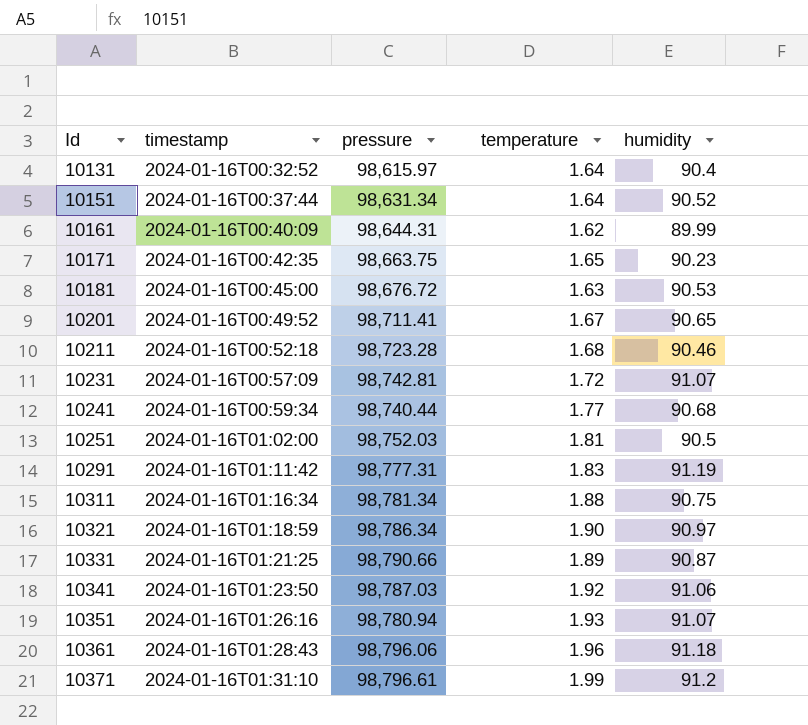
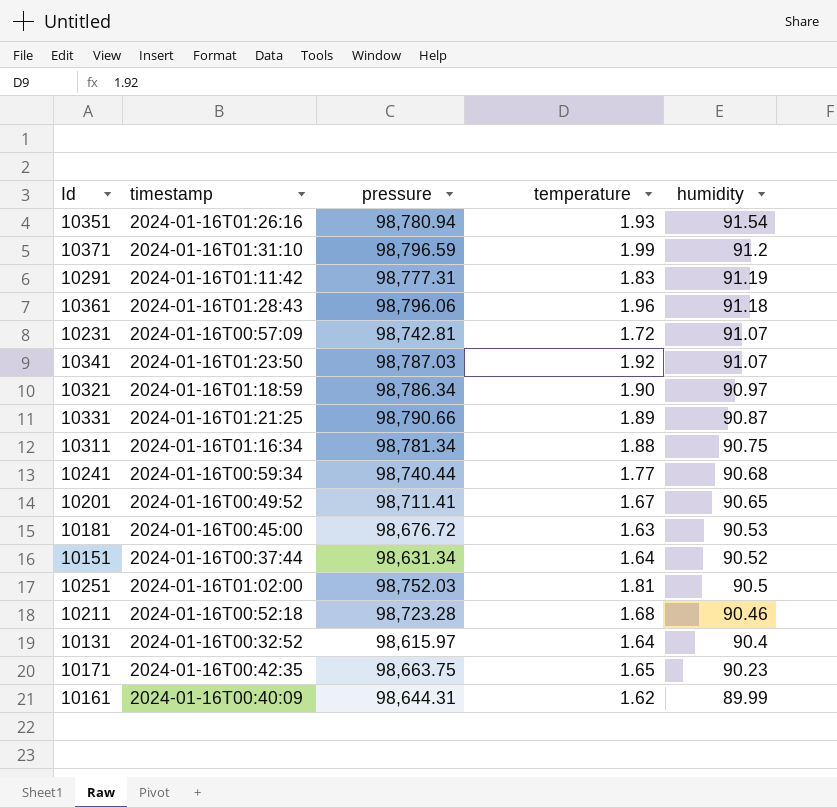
row order: Id ascending -> humidity descending
10351 | humidity: 91.07 -> 91.54
10371 | pressure: 98,796.61 -> 98,796.59
10341 | humidity: 91.06 -> 91.07

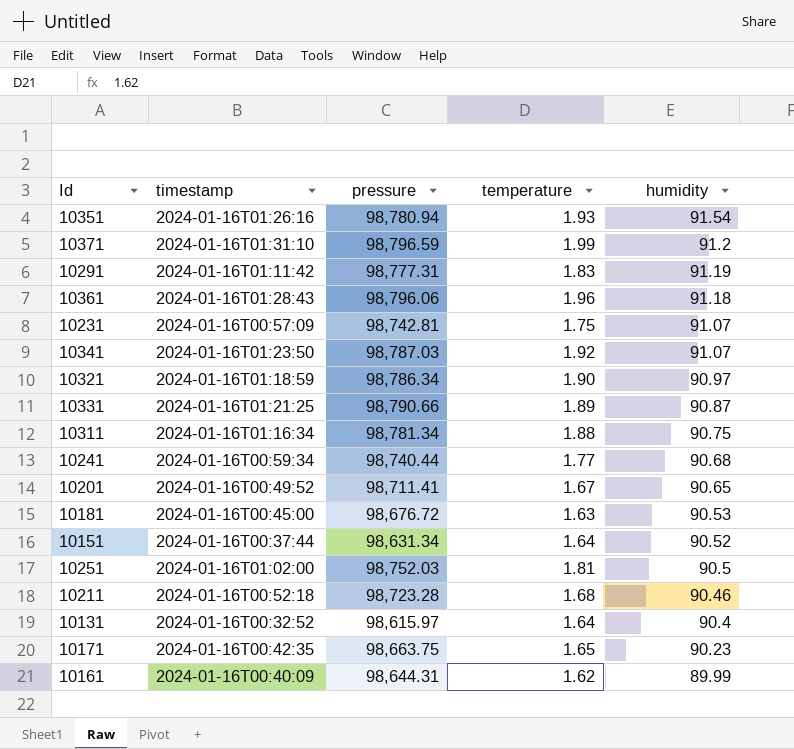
10231 | temperature: 1.72 -> 1.75

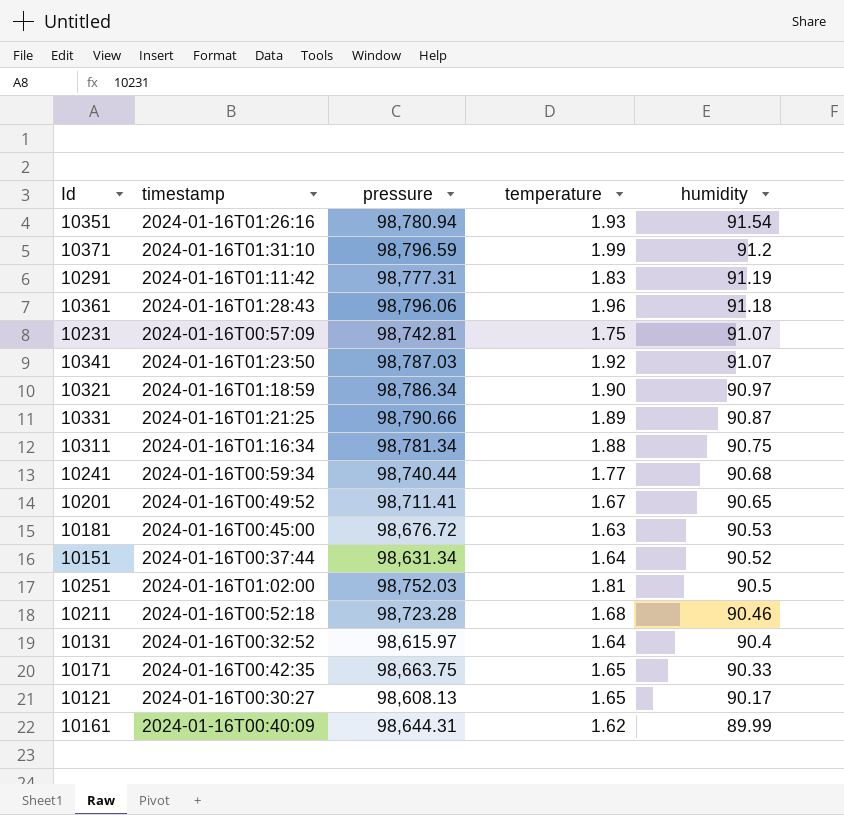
10171 | humidity: 90.23 -> 90.33
row 10121: none -> 2024-01-16T00:30:27 | 98,608.13 | 1.65 | 90.17

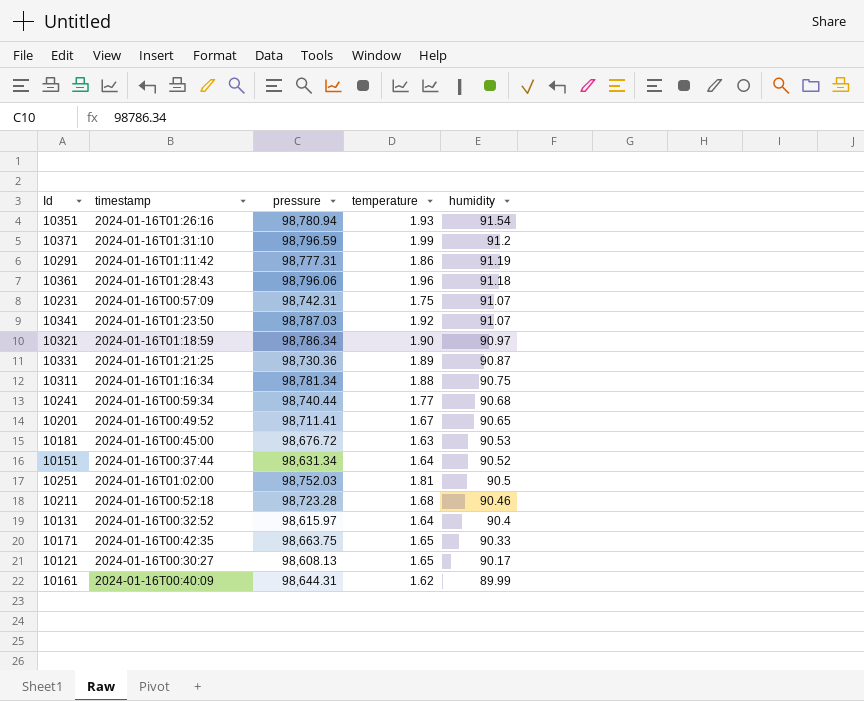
10291 | temperature: 1.83 -> 1.86
10231 | pressure: 98,742.81 -> 98,742.31
10331 | pressure: 98,790.66 -> 98,730.36

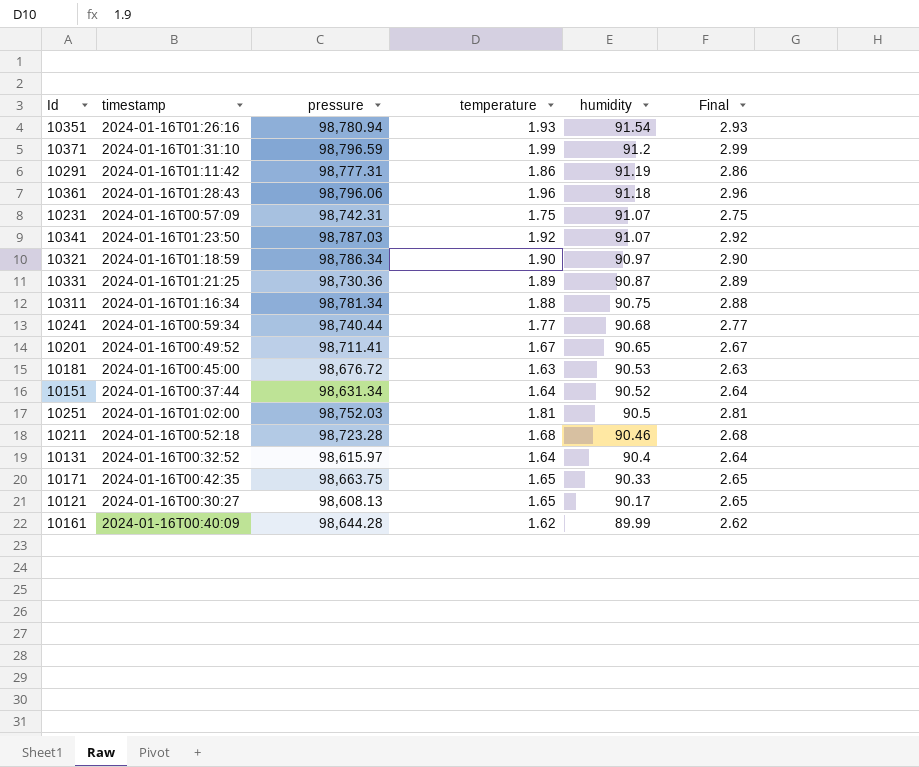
column Final | formula: none -> [temperature] + 1
10161 | pressure: 98,644.31 -> 98,644.28

